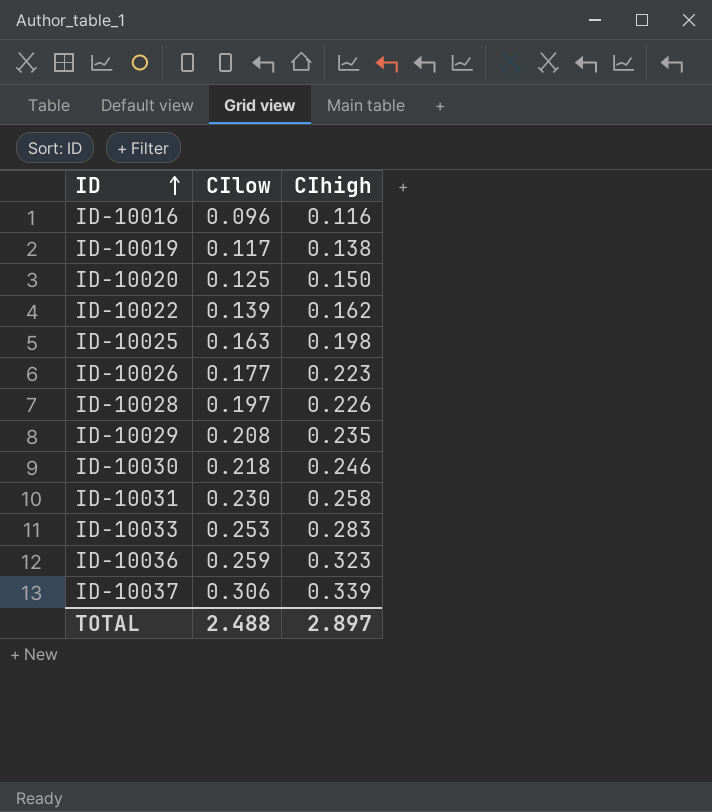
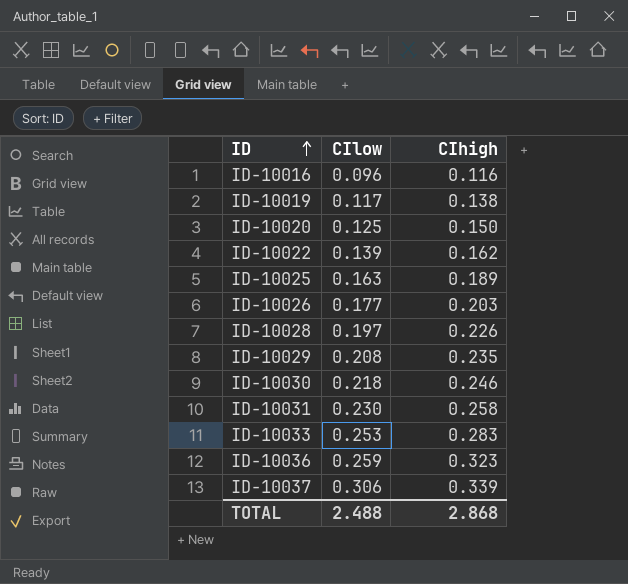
ID-10025 | CIhigh: 0.198 -> 0.189
ID-10026 | CIhigh: 0.223 -> 0.203
TOTAL | CIhigh: 2.897 -> 2.868

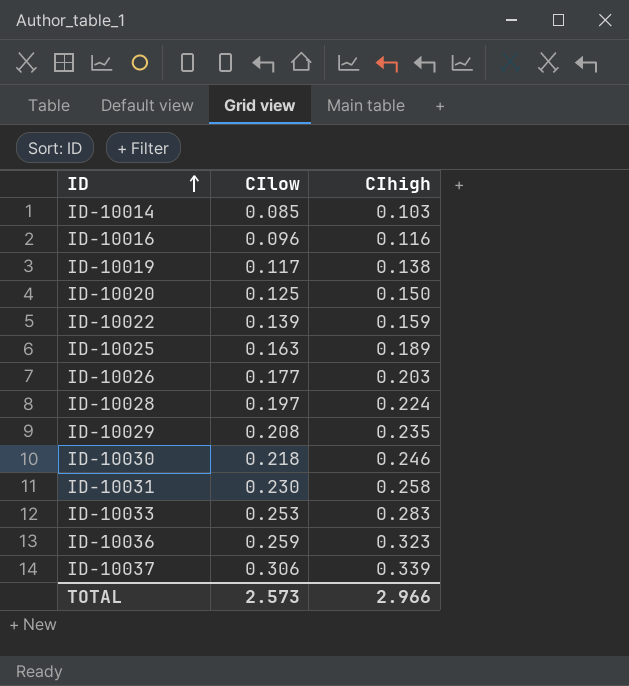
row ID-10014: none -> 0.085 | 0.103
ID-10022 | CIhigh: 0.162 -> 0.159
ID-10028 | CIhigh: 0.226 -> 0.224
TOTAL | CIlow: 2.488 -> 2.573
TOTAL | CIhigh: 2.868 -> 2.966

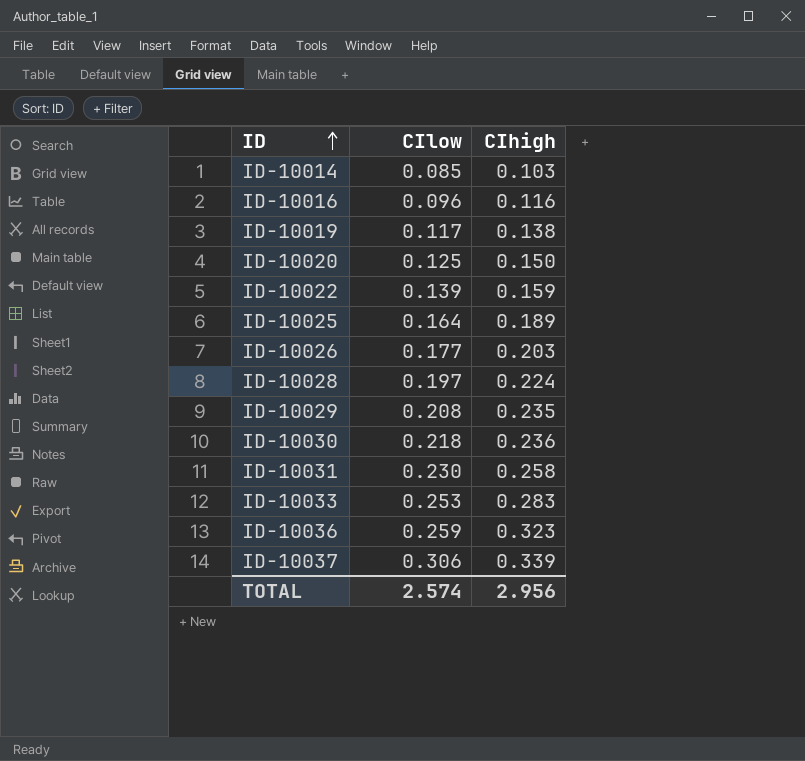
ID-10025 | CIlow: 0.163 -> 0.164
ID-10030 | CIhigh: 0.246 -> 0.236
TOTAL | CIlow: 2.573 -> 2.574
TOTAL | CIhigh: 2.966 -> 2.956

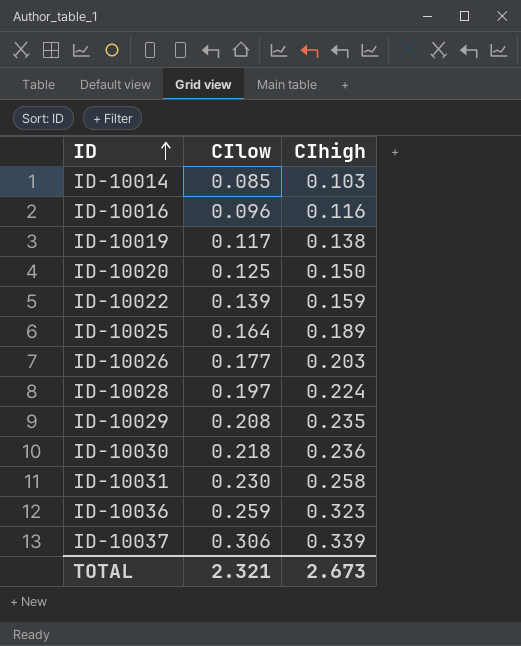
row ID-10033: 0.253 | 0.283 -> none
TOTAL | CIlow: 2.574 -> 2.321
TOTAL | CIhigh: 2.956 -> 2.673

